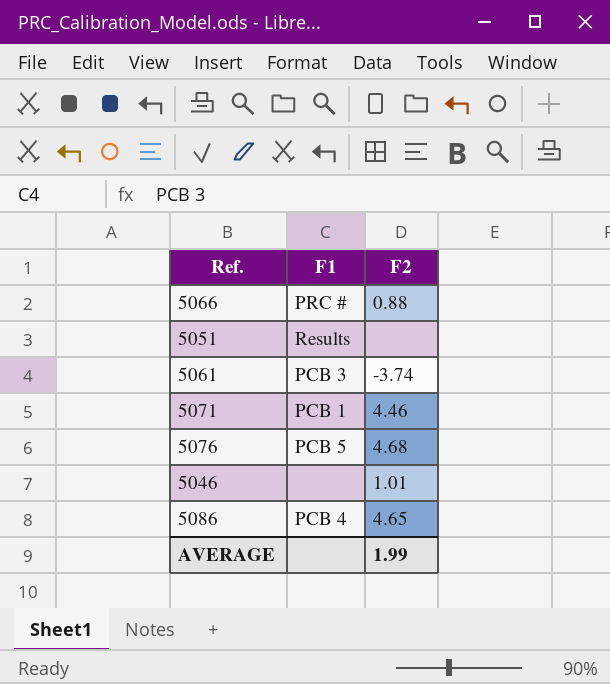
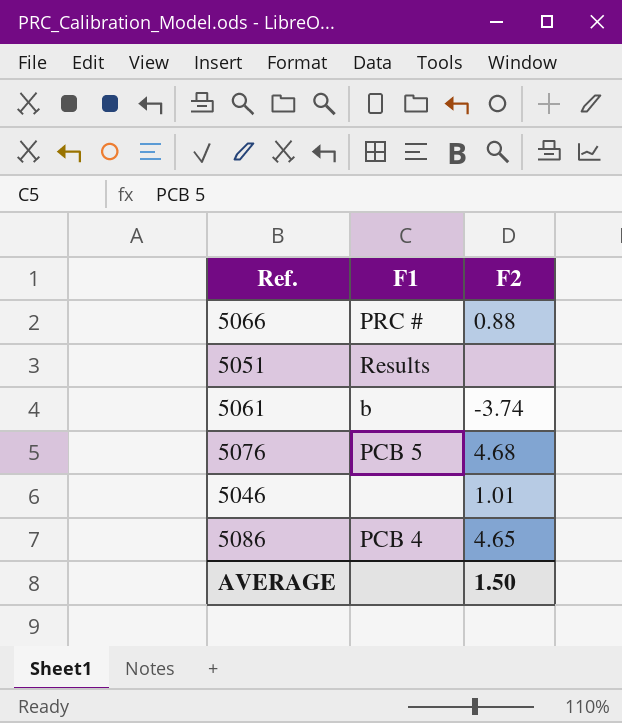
row 5071: PCB 1 | 4.46 -> none
5061 | F1: PCB 3 -> b
AVERAGE | F2: 1.99 -> 1.50

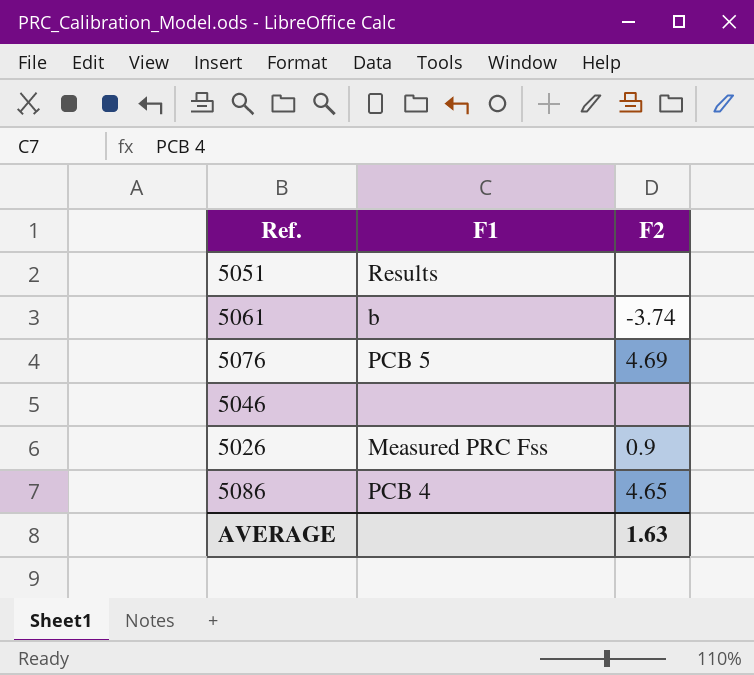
row 5066: PRC # | 0.88 -> none
5076 | F2: 4.68 -> 4.69
5046 | F2: 1.01 -> none
row 5026: none -> Measured PRC Fss | 0.9
AVERAGE | F2: 1.50 -> 1.63

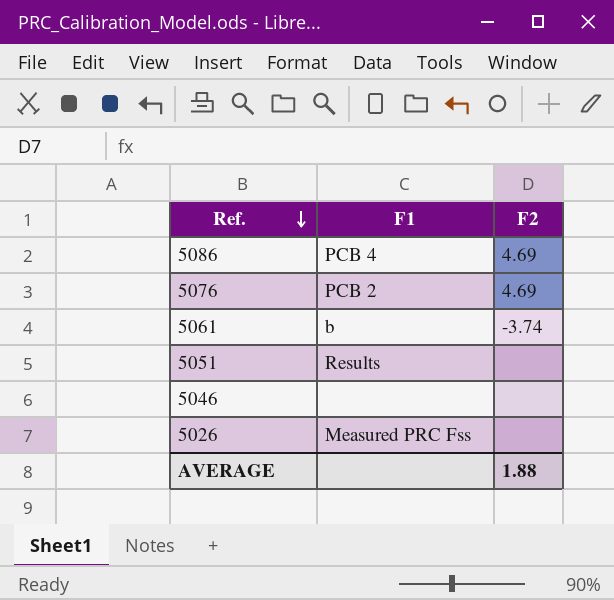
row order: none -> Ref. descending
5086 | F2: 4.65 -> 4.69
5076 | F1: PCB 5 -> PCB 2
5026 | F2: 0.9 -> none
AVERAGE | F2: 1.63 -> 1.88

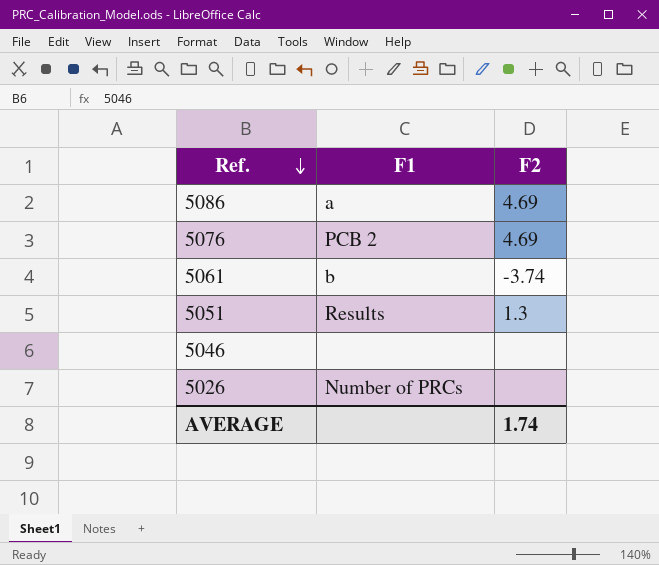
5086 | F1: PCB 4 -> a
5051 | F2: none -> 1.3
5026 | F1: Measured PRC Fss -> Number of PRCs
AVERAGE | F2: 1.88 -> 1.74

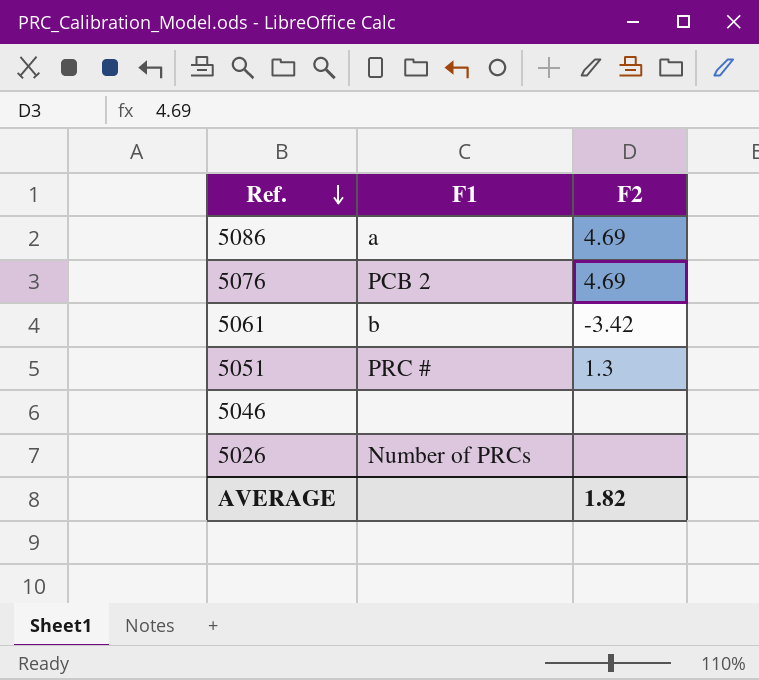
5061 | F2: -3.74 -> -3.42
5051 | F1: Results -> PRC #
AVERAGE | F2: 1.74 -> 1.82

